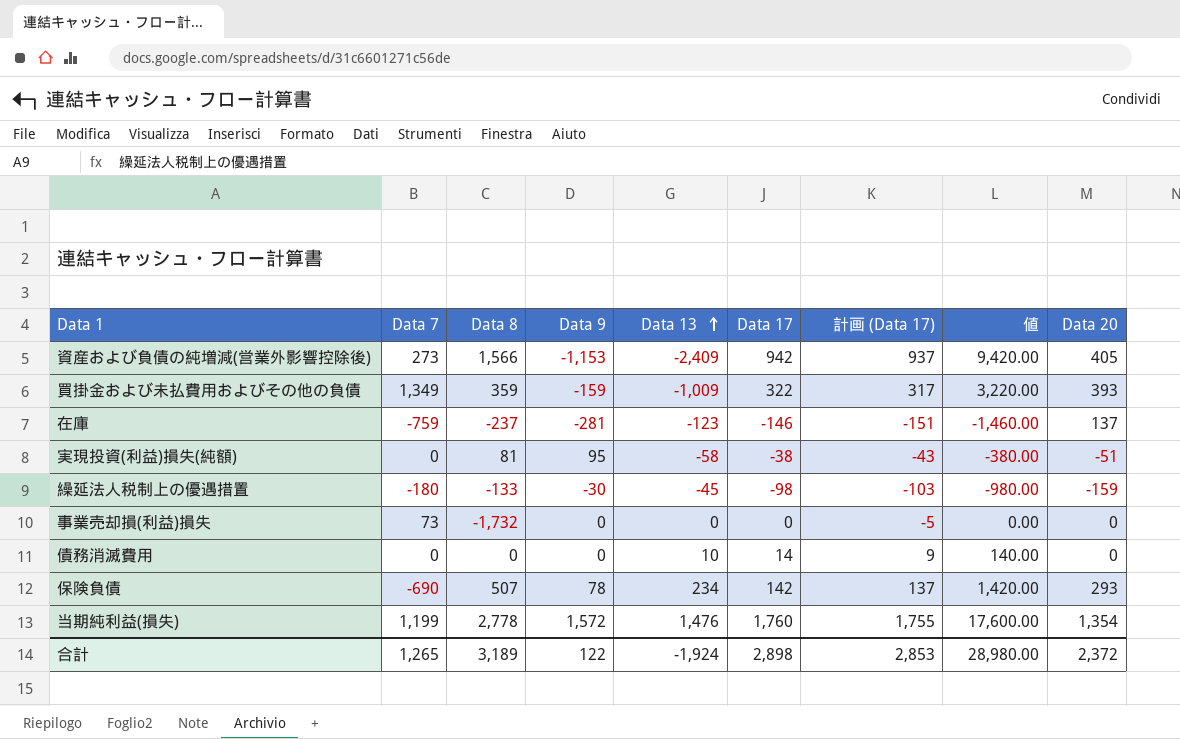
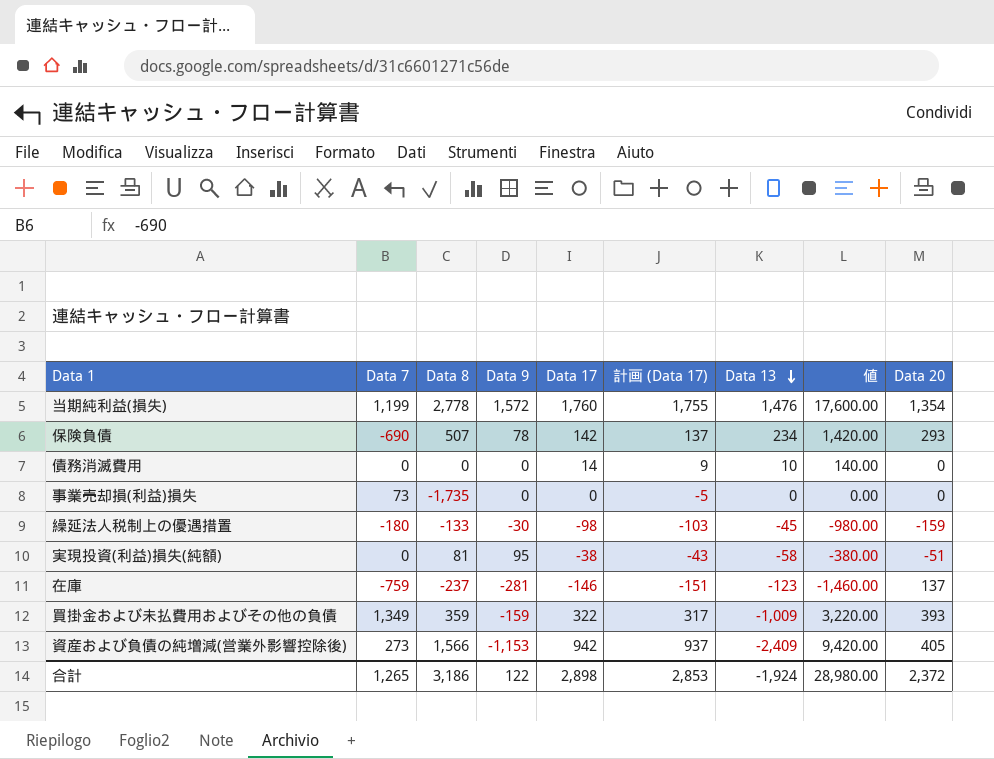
row order: Data 13 ascending -> Data 13 descending
column Data 13 | position: 5 -> 7
事業売却損(利益)損失 | Data 8: -1,732 -> -1,735
合計 | Data 8: 3,189 -> 3,186

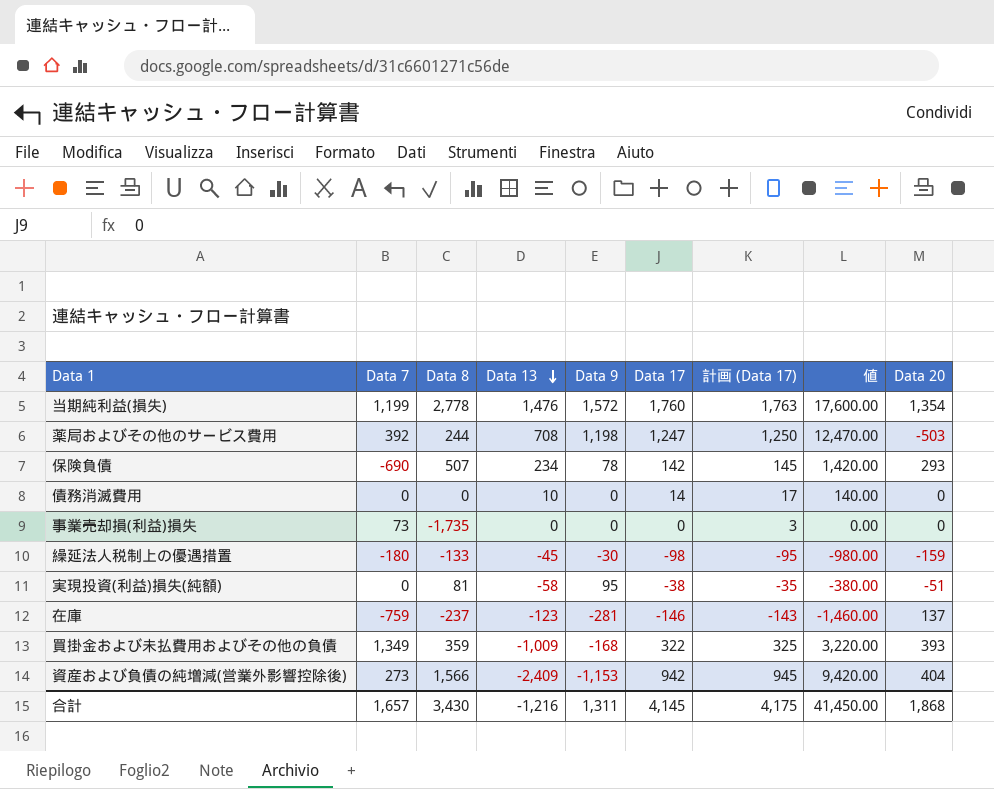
column Data 13 | position: 7 -> 4
column 計画 (Data 17) | formula: [Data 17] - 5 -> [Data 17] + 3
row 薬局およびその他のサービス費用: none -> 392 | 244 | 708 | 1,198 | 1,247 | 1,250 | 12,470.00 | -503
買掛金および未払費用およびその他の負債 | Data 9: -159 -> -168
資産および負債の純増減(営業外影響控除後) | Data 20: 405 -> 404
合計 | Data 7: 1,265 -> 1,657
合計 | Data 8: 3,186 -> 3,430
合計 | Data 13: -1,924 -> -1,216
合計 | Data 9: 122 -> 1,311
合計 | Data 17: 2,898 -> 4,145
合計 | 計画 (Data 17): 2,853 -> 4,175
合計 | 値: 28,980.00 -> 41,450.00
合計 | Data 20: 2,372 -> 1,868

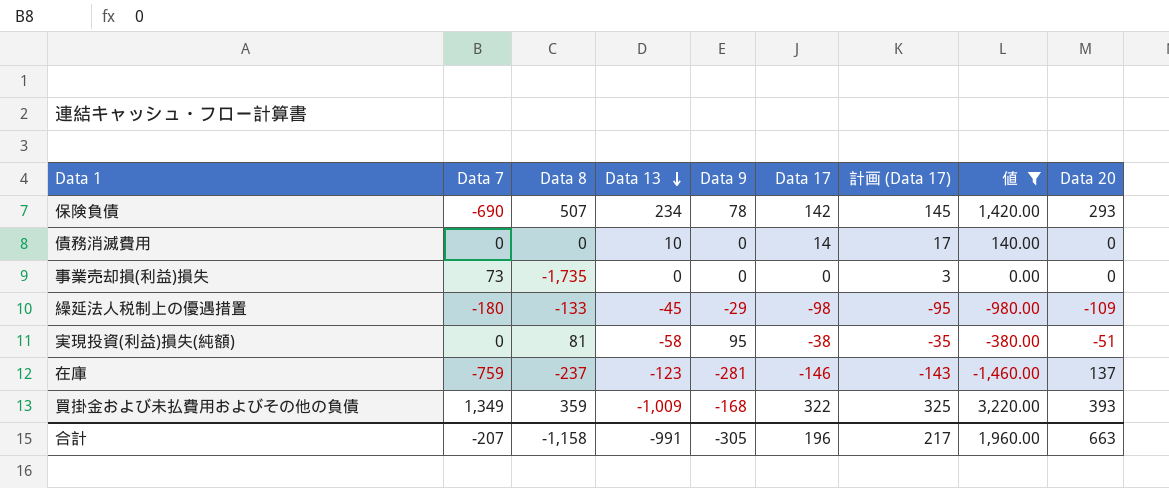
filter: none -> 値 <= 3,220.00
繰延法人税制上の優遇措置 | Data 9: -30 -> -29
繰延法人税制上の優遇措置 | Data 20: -159 -> -109
合計 | Data 7: 1,657 -> -207
合計 | Data 8: 3,430 -> -1,158
合計 | Data 13: -1,216 -> -991
合計 | Data 9: 1,311 -> -305
合計 | Data 17: 4,145 -> 196
合計 | 計画 (Data 17): 4,175 -> 217
合計 | 値: 41,450.00 -> 1,960.00
合計 | Data 20: 1,868 -> 663

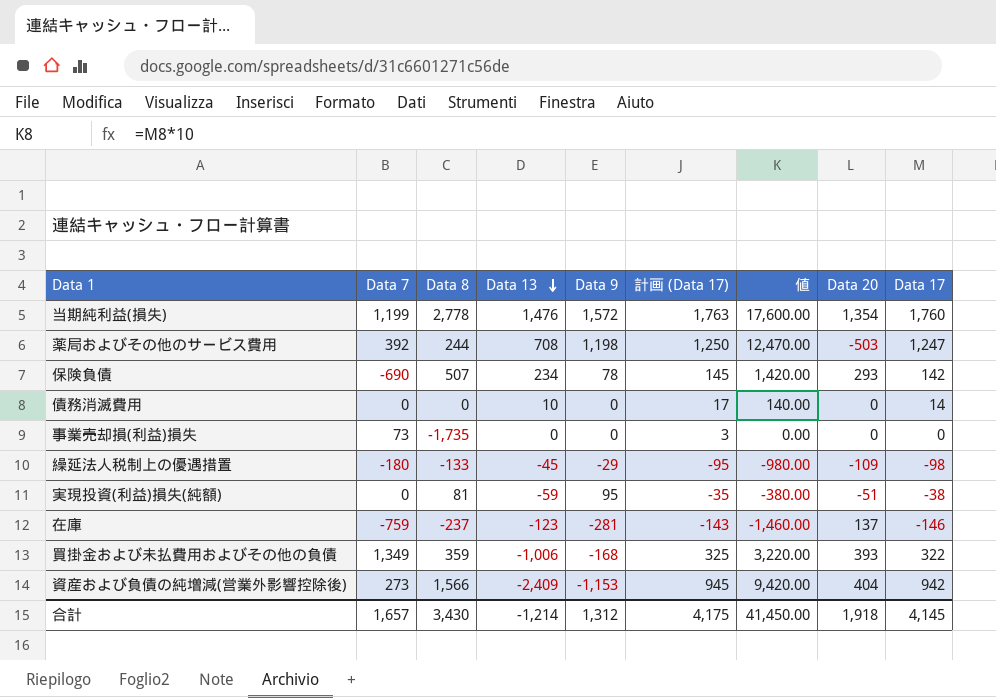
filter: 値 <= 3,220.00 -> none
column Data 17 | position: 6 -> 9
実現投資(利益)損失(純額) | Data 13: -58 -> -59
買掛金および未払費用およびその他の負債 | Data 13: -1,009 -> -1,006
合計 | Data 7: -207 -> 1,657
合計 | Data 8: -1,158 -> 3,430
合計 | Data 13: -991 -> -1,214
合計 | Data 9: -305 -> 1,312
合計 | 計画 (Data 17): 217 -> 4,175
合計 | 値: 1,960.00 -> 41,450.00
合計 | Data 20: 663 -> 1,918
合計 | Data 17: 196 -> 4,145

